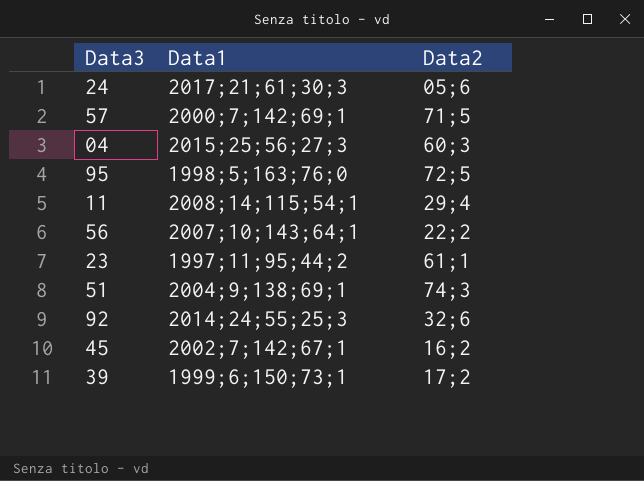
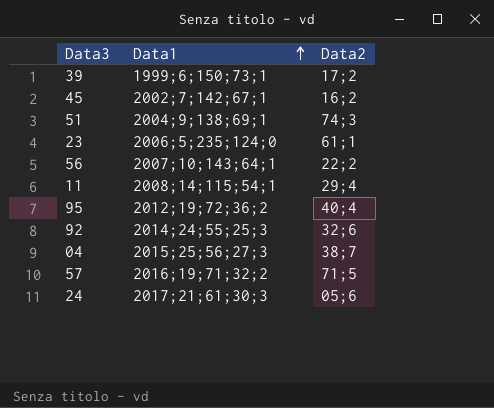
row order: none -> Data1 ascending
23 | Data1: 1997;11;95;44;2 -> 2006;5;235;124;0
95 | Data1: 1998;5;163;76;0 -> 2012;19;72;36;2
95 | Data2: 72;5 -> 40;4
04 | Data2: 60;3 -> 38;7
57 | Data1: 2000;7;142;69;1 -> 2016;19;71;32;2

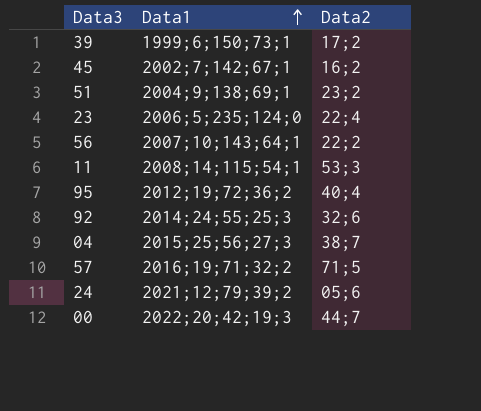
51 | Data2: 74;3 -> 23;2
23 | Data2: 61;1 -> 22;4
11 | Data2: 29;4 -> 53;3
24 | Data1: 2017;21;61;30;3 -> 2021;12;79;39;2
row 00: none -> 2022;20;42;19;3 | 44;7

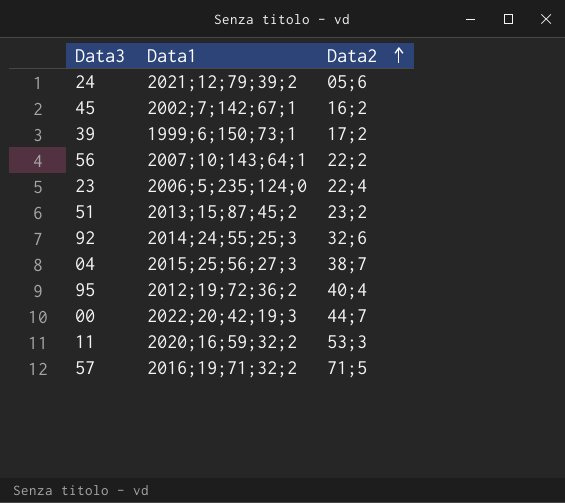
row order: Data1 ascending -> Data2 ascending
51 | Data1: 2004;9;138;69;1 -> 2013;15;87;45;2
11 | Data1: 2008;14;115;54;1 -> 2020;16;59;32;2

